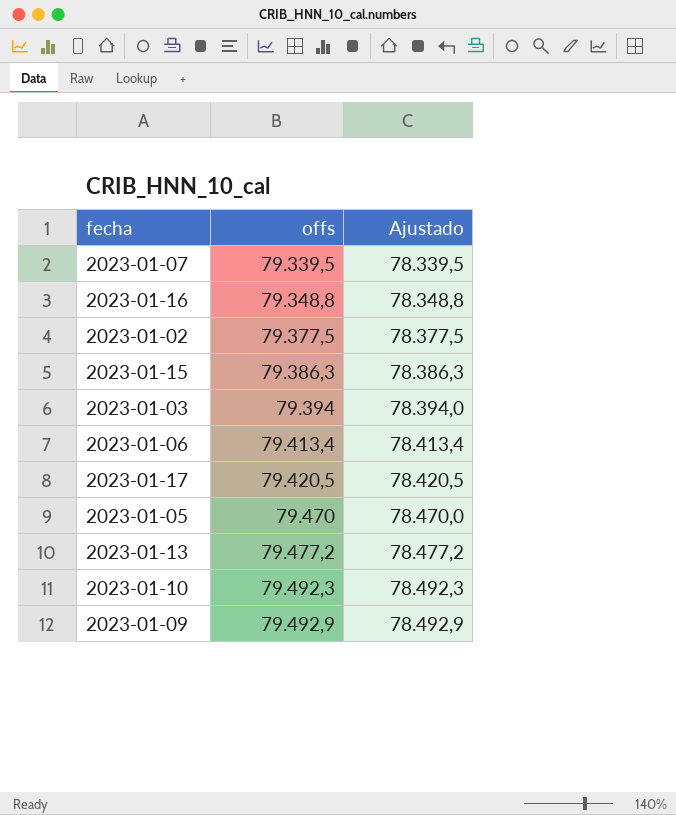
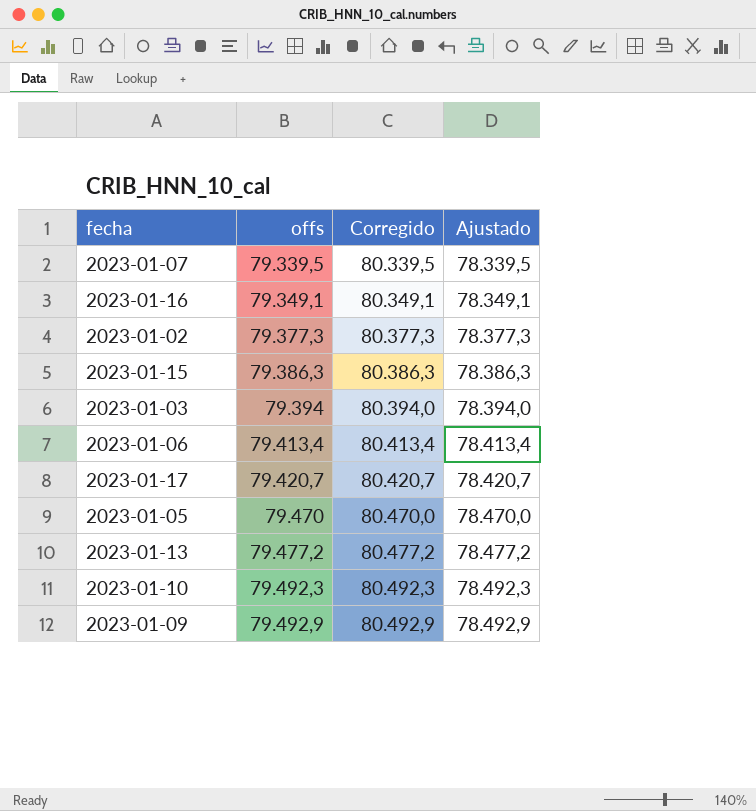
column Corregido | formula: none -> [offs] + 1000
2023-01-16 | offs: 79.348,8 -> 79.349,1
2023-01-16 | Ajustado: 78.348,8 -> 78.349,1
2023-01-02 | offs: 79.377,5 -> 79.377,3
2023-01-02 | Ajustado: 78.377,5 -> 78.377,3
2023-01-17 | offs: 79.420,5 -> 79.420,7
2023-01-17 | Ajustado: 78.420,5 -> 78.420,7

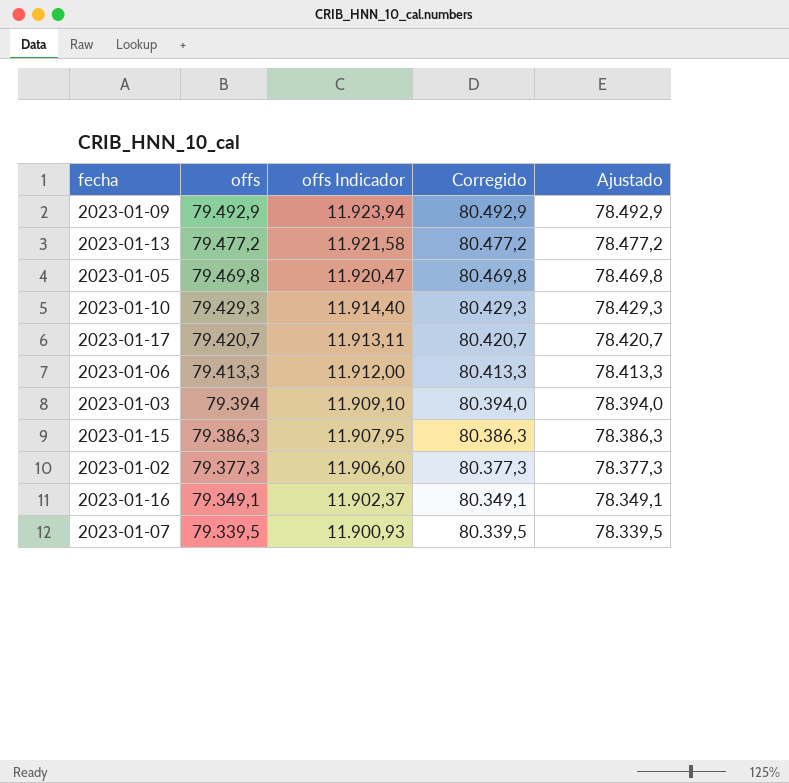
row order: offs ascending -> offs descending
column offs Indicador | formula: none -> [offs] * 0,15
2023-01-05 | offs: 79.470 -> 79.469,8
2023-01-05 | Corregido: 80.470,0 -> 80.469,8
2023-01-05 | Ajustado: 78.470,0 -> 78.469,8
2023-01-10 | offs: 79.492,3 -> 79.429,3
2023-01-10 | Corregido: 80.492,3 -> 80.429,3
2023-01-10 | Ajustado: 78.492,3 -> 78.429,3
2023-01-06 | offs: 79.413,4 -> 79.413,3
2023-01-06 | Corregido: 80.413,4 -> 80.413,3
2023-01-06 | Ajustado: 78.413,4 -> 78.413,3

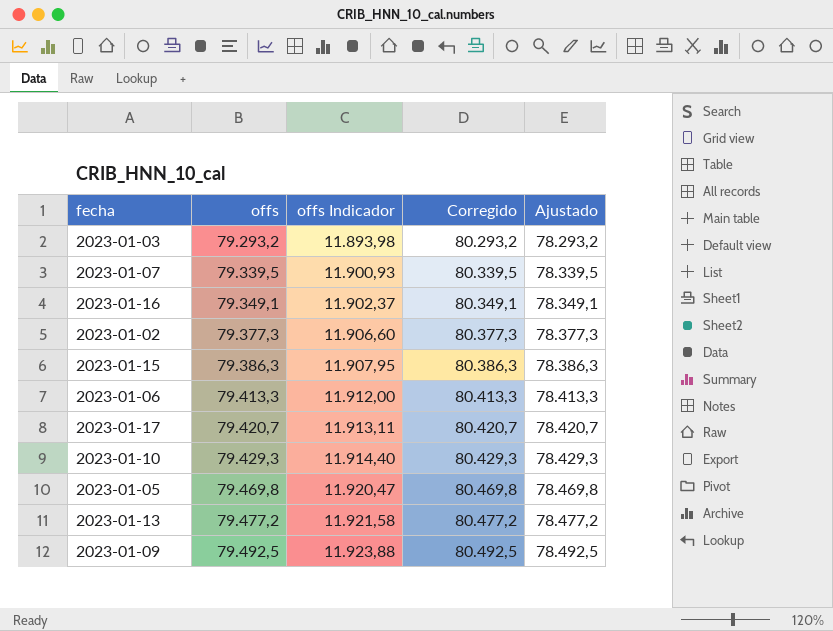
row order: offs descending -> offs ascending
2023-01-03 | offs: 79.394 -> 79.293,2
2023-01-03 | offs Indicador: 11.909,10 -> 11.893,98
2023-01-03 | Corregido: 80.394,0 -> 80.293,2
2023-01-03 | Ajustado: 78.394,0 -> 78.293,2
2023-01-09 | offs: 79.492,9 -> 79.492,5
2023-01-09 | offs Indicador: 11.923,94 -> 11.923,88
2023-01-09 | Corregido: 80.492,9 -> 80.492,5
2023-01-09 | Ajustado: 78.492,9 -> 78.492,5

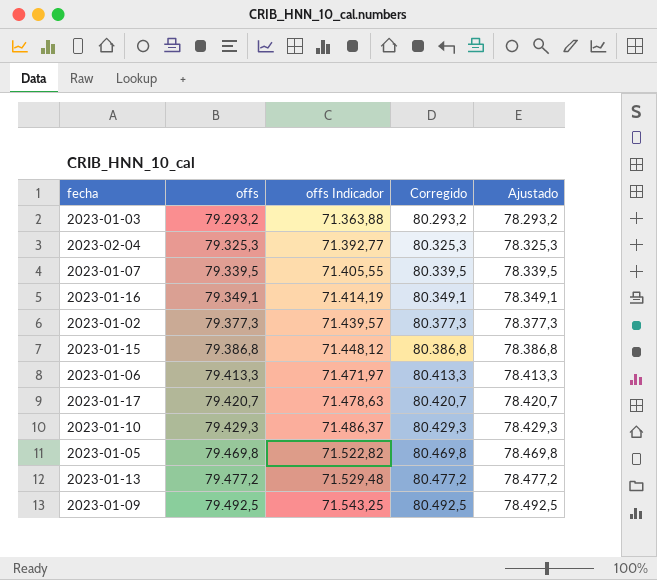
column offs Indicador | formula: [offs] * 0,15 -> [offs] * 0,9
row 2023-02-04: none -> 79.325,3 | 71.392,77 | 80.325,3 | 78.325,3
2023-01-15 | offs: 79.386,3 -> 79.386,8
2023-01-15 | Corregido: 80.386,3 -> 80.386,8
2023-01-15 | Ajustado: 78.386,3 -> 78.386,8

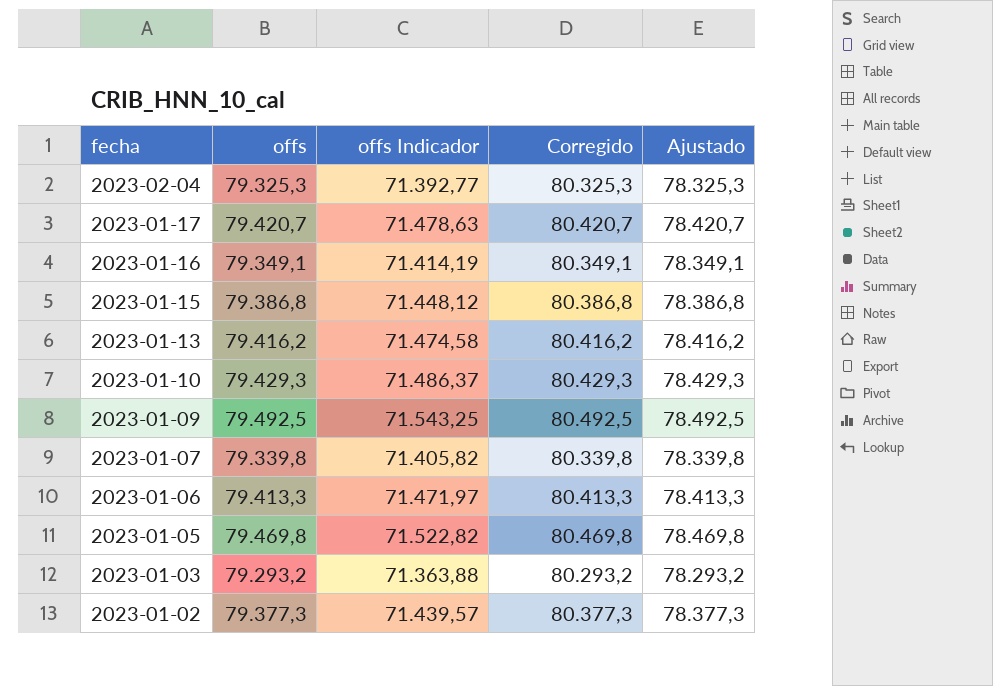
row order: offs ascending -> fecha descending
2023-01-13 | offs: 79.477,2 -> 79.416,2
2023-01-13 | offs Indicador: 71.529,48 -> 71.474,58
2023-01-13 | Corregido: 80.477,2 -> 80.416,2
2023-01-13 | Ajustado: 78.477,2 -> 78.416,2
2023-01-07 | offs: 79.339,5 -> 79.339,8
2023-01-07 | offs Indicador: 71.405,55 -> 71.405,82
2023-01-07 | Corregido: 80.339,5 -> 80.339,8
2023-01-07 | Ajustado: 78.339,5 -> 78.339,8

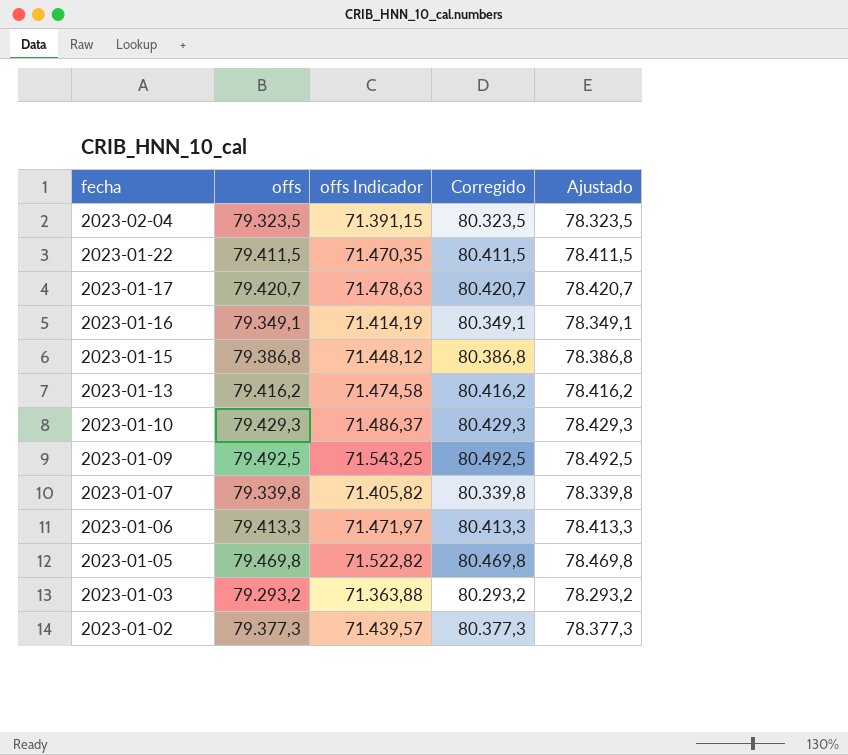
2023-02-04 | offs: 79.325,3 -> 79.323,5
2023-02-04 | offs Indicador: 71.392,77 -> 71.391,15
2023-02-04 | Corregido: 80.325,3 -> 80.323,5
2023-02-04 | Ajustado: 78.325,3 -> 78.323,5
row 2023-01-22: none -> 79.411,5 | 71.470,35 | 80.411,5 | 78.411,5

